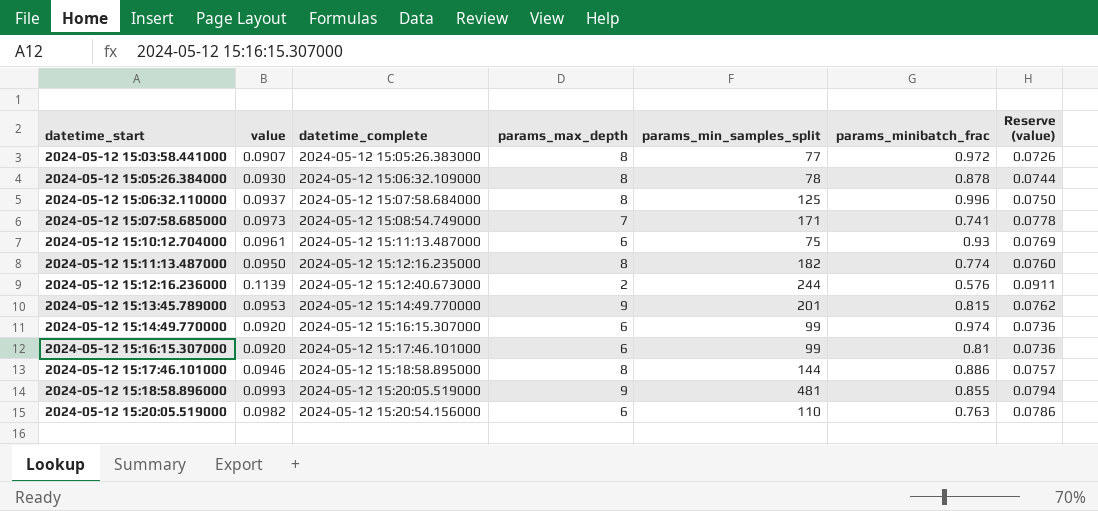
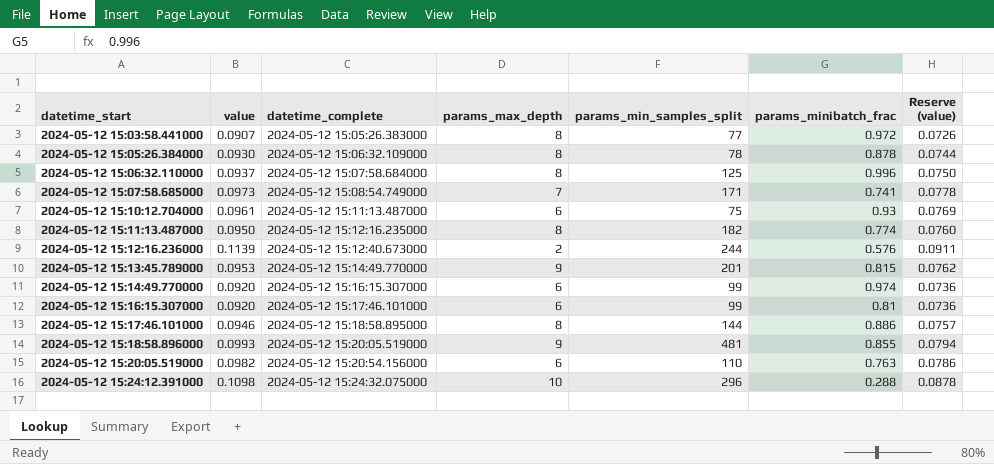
row 2024-05-12 15:24:12.391000: none -> 0.1098 | 2024-05-12 15:24:32.075000 | 10 | 296 | 0.288 | 0.0878

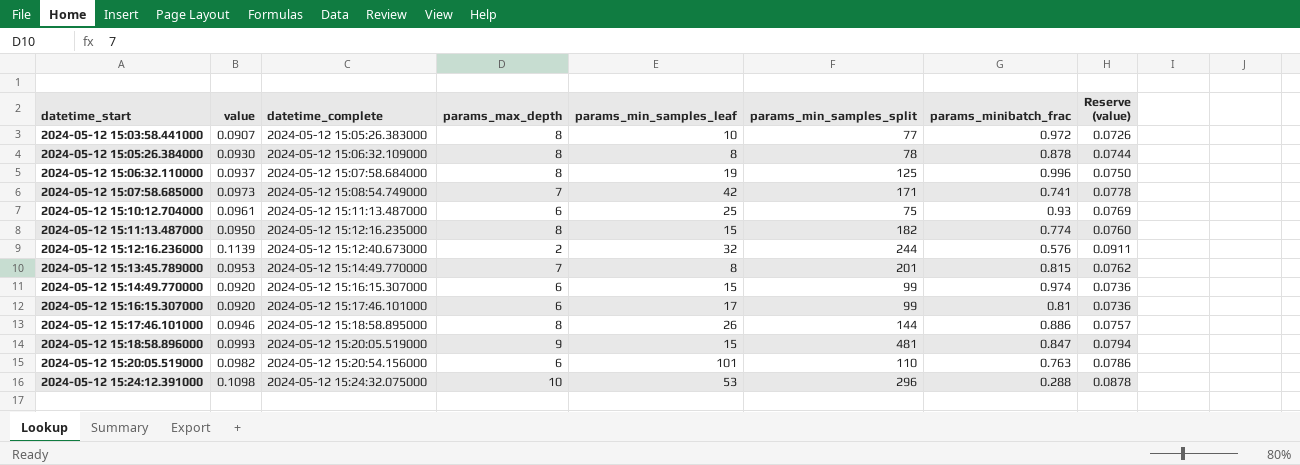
column params_min_samples_leaf | position: none -> 5
2024-05-12 15:13:45.789000 | params_max_depth: 9 -> 7
2024-05-12 15:18:58.896000 | params_minibatch_frac: 0.855 -> 0.847

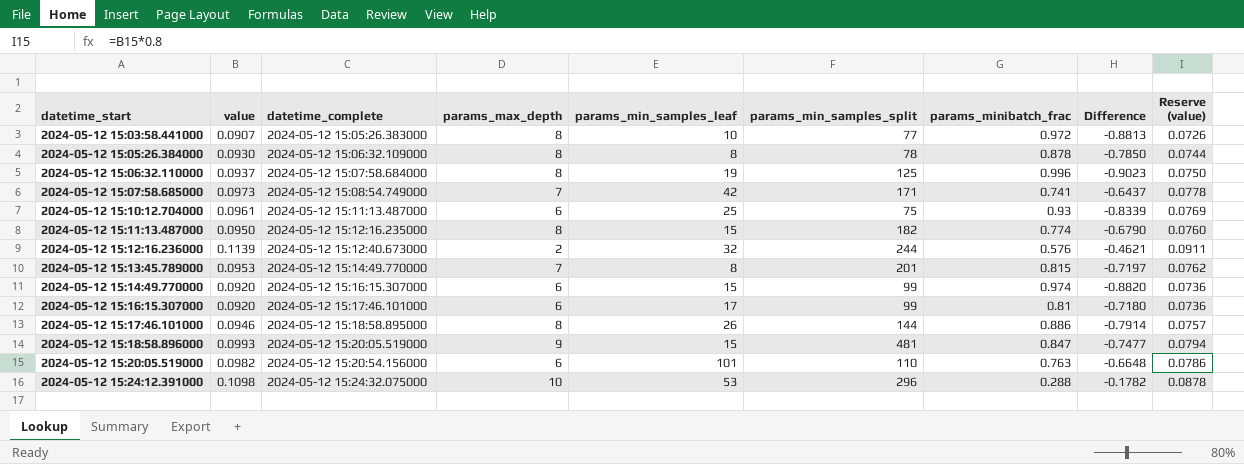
column Difference | formula: none -> [value] - [params_minibatch_frac]

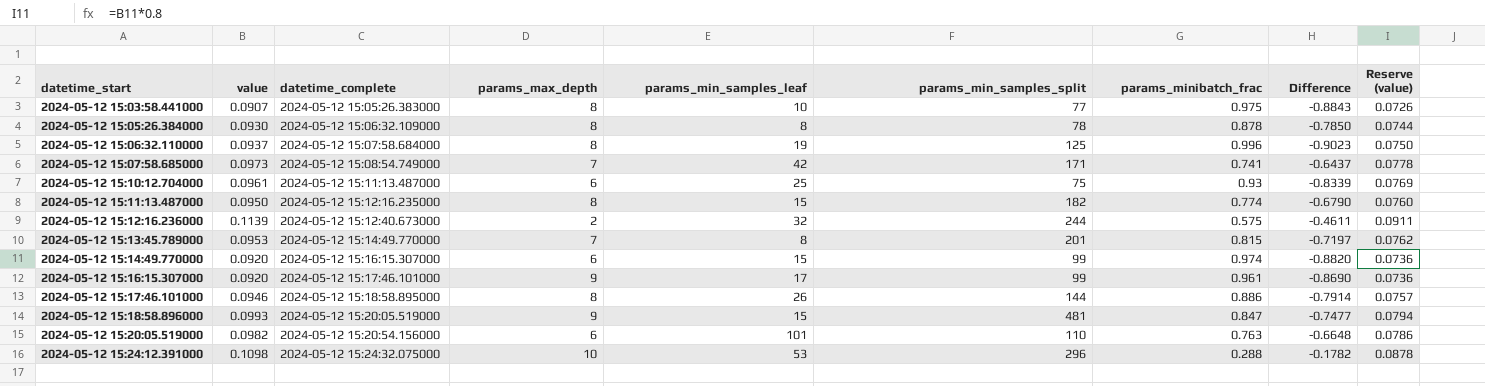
2024-05-12 15:03:58.441000 | params_minibatch_frac: 0.972 -> 0.975
2024-05-12 15:03:58.441000 | Difference: -0.8813 -> -0.8843
2024-05-12 15:12:16.236000 | params_minibatch_frac: 0.576 -> 0.575
2024-05-12 15:12:16.236000 | Difference: -0.4621 -> -0.4611
2024-05-12 15:16:15.307000 | params_max_depth: 6 -> 9
2024-05-12 15:16:15.307000 | params_minibatch_frac: 0.81 -> 0.961
2024-05-12 15:16:15.307000 | Difference: -0.7180 -> -0.8690

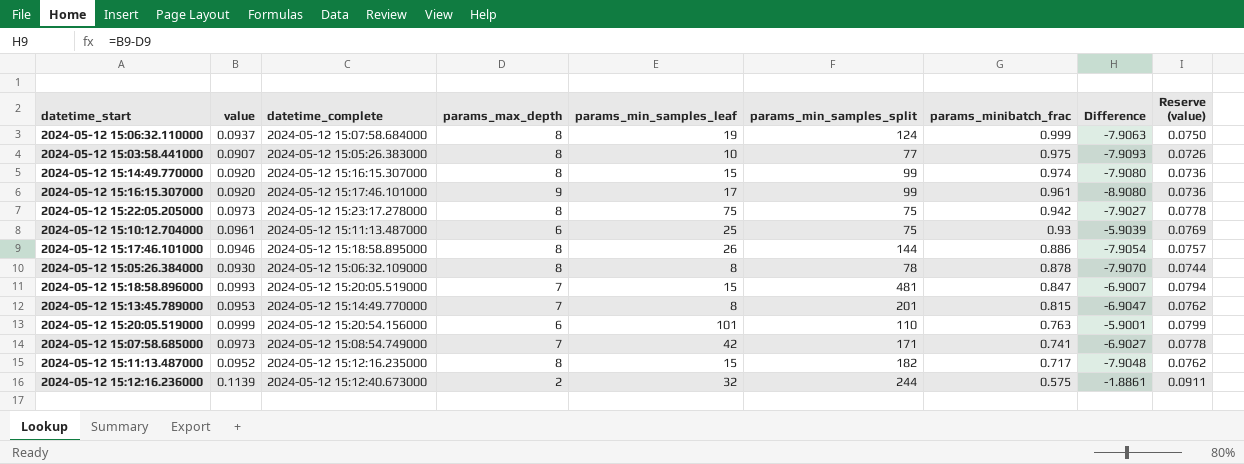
row order: datetime_start ascending -> params_minibatch_frac descending
column Difference | formula: [value] - [params_minibatch_frac] -> [value] - [params_max_depth]
row 2024-05-12 15:24:12.391000: 0.1098 | 2024-05-12 15:24:32.075000 | 10 | 53 | 296 | 0.288 | -0.1782 | 0.0878 -> none
2024-05-12 15:06:32.110000 | params_min_samples_split: 125 -> 124
2024-05-12 15:06:32.110000 | params_minibatch_frac: 0.996 -> 0.999
2024-05-12 15:14:49.770000 | params_max_depth: 6 -> 8
row 2024-05-12 15:22:05.205000: none -> 0.0973 | 2024-05-12 15:23:17.278000 | 8 | 75 | 75 | 0.942 | -7.9027 | 0.0778
2024-05-12 15:18:58.896000 | params_max_depth: 9 -> 7
2024-05-12 15:20:05.519000 | value: 0.0982 -> 0.0999
2024-05-12 15:20:05.519000 | Reserve (value): 0.0786 -> 0.0799
2024-05-12 15:11:13.487000 | value: 0.0950 -> 0.0952
2024-05-12 15:11:13.487000 | params_minibatch_frac: 0.774 -> 0.717
2024-05-12 15:11:13.487000 | Reserve (value): 0.0760 -> 0.0762

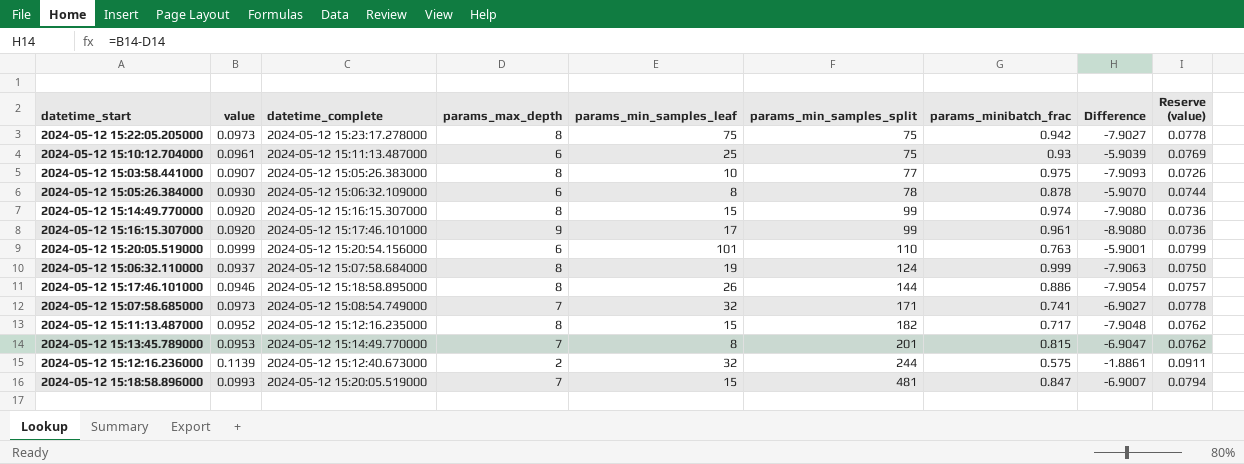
row order: params_minibatch_frac descending -> params_min_samples_split ascending
2024-05-12 15:05:26.384000 | params_max_depth: 8 -> 6
2024-05-12 15:05:26.384000 | Difference: -7.9070 -> -5.9070
2024-05-12 15:07:58.685000 | params_min_samples_leaf: 42 -> 32

